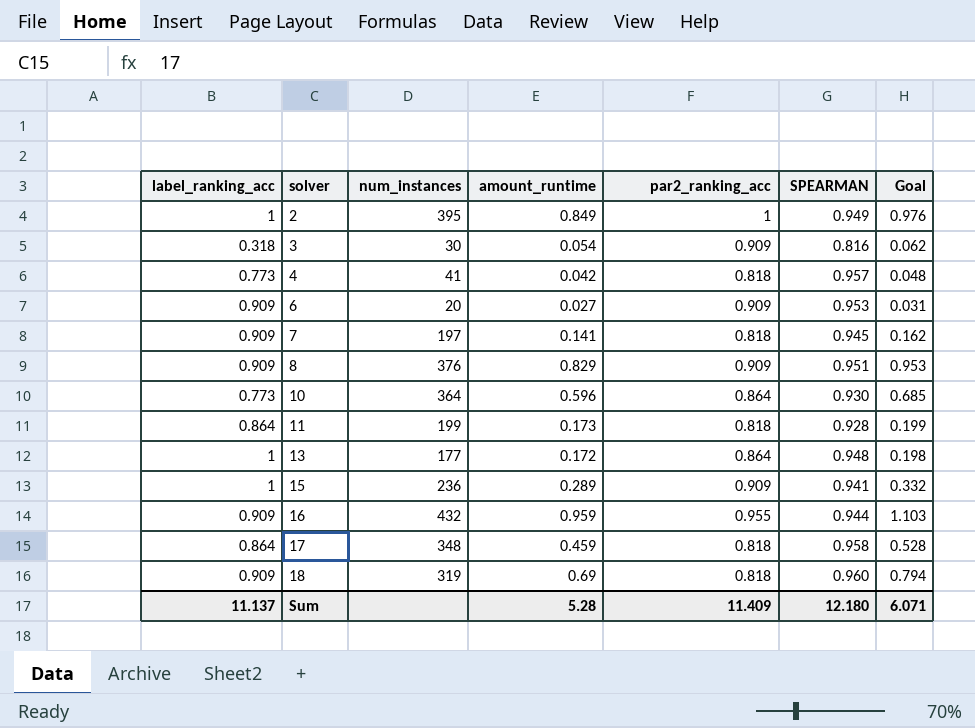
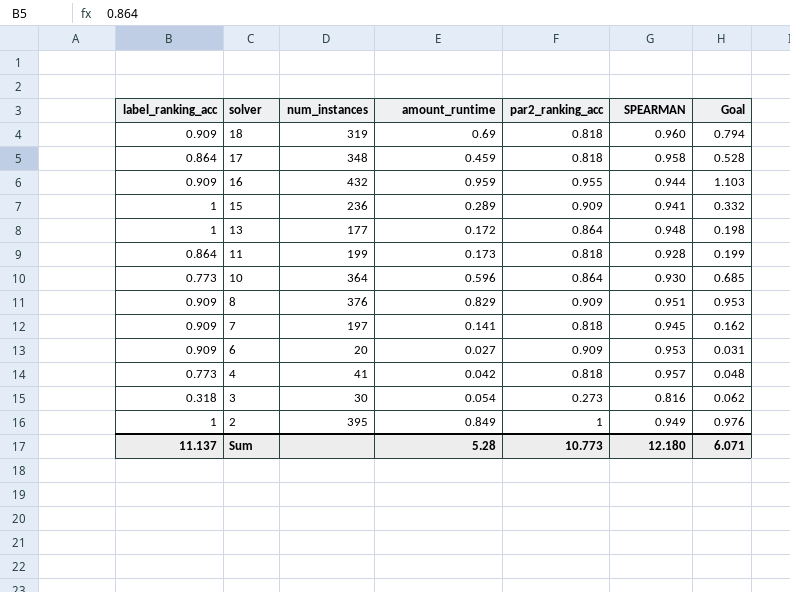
row order: solver ascending -> solver descending
3 | par2_ranking_acc: 0.909 -> 0.273
Sum | par2_ranking_acc: 11.409 -> 10.773

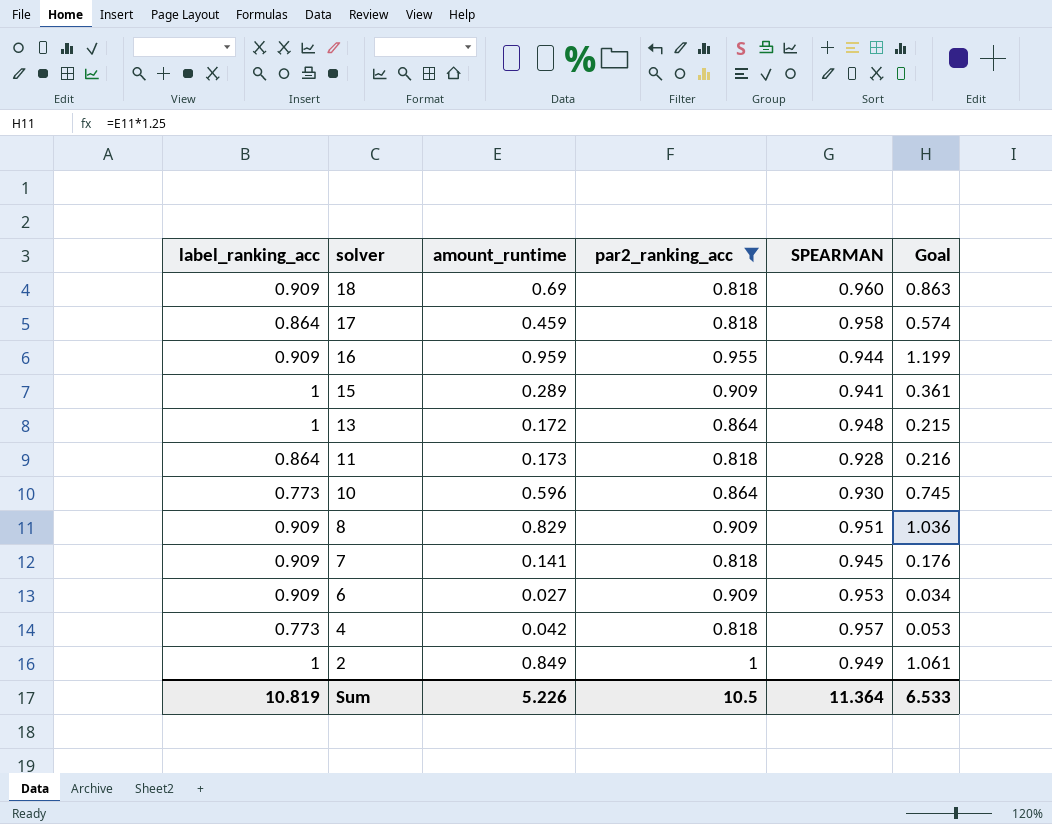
filter: none -> par2_ranking_acc != 0.273
column num_instances | position: 3 -> none
column Goal | formula: [amount_runtime] * 1.15 -> [amount_runtime] * 1.25
Sum | label_ranking_acc: 11.137 -> 10.819
Sum | amount_runtime: 5.28 -> 5.226
Sum | par2_ranking_acc: 10.773 -> 10.5
Sum | SPEARMAN: 12.180 -> 11.364
Sum | Goal: 6.071 -> 6.533

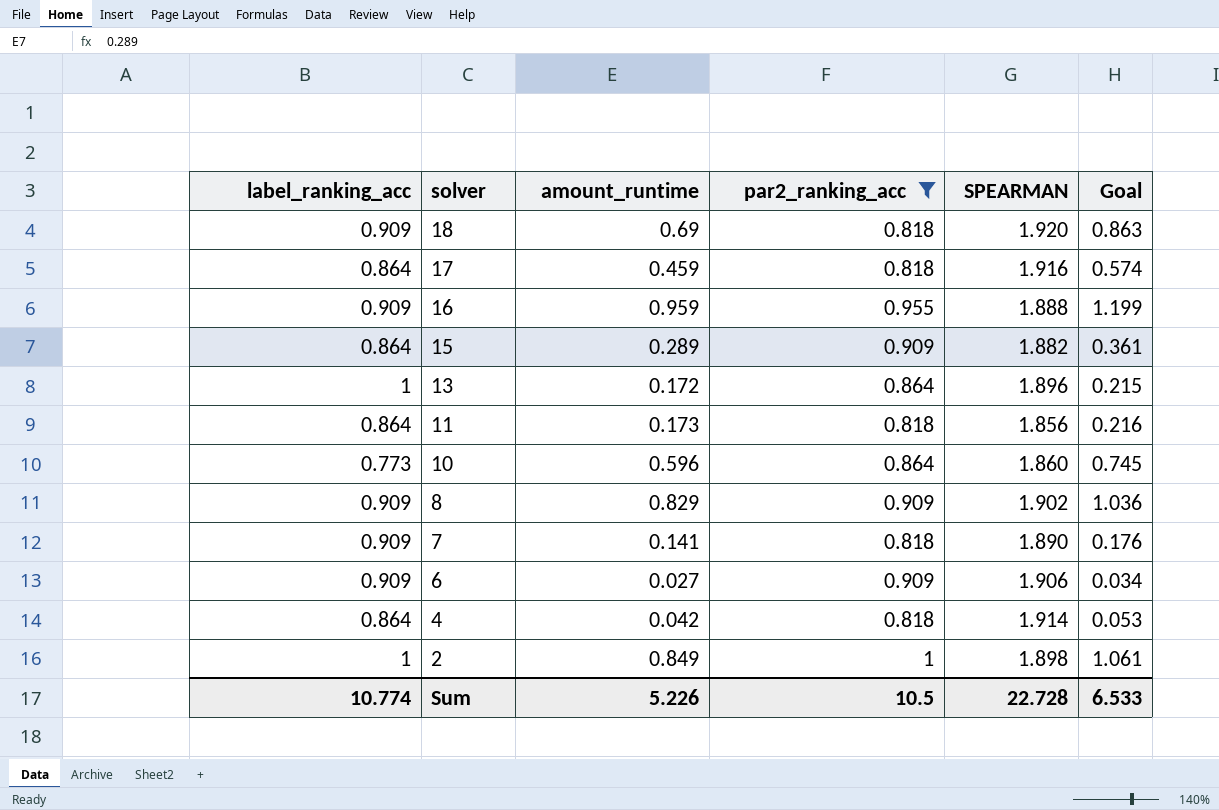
18 | SPEARMAN: 0.960 -> 1.920
17 | SPEARMAN: 0.958 -> 1.916
16 | SPEARMAN: 0.944 -> 1.888
15 | label_ranking_acc: 1 -> 0.864
15 | SPEARMAN: 0.941 -> 1.882
13 | SPEARMAN: 0.948 -> 1.896
11 | SPEARMAN: 0.928 -> 1.856
10 | SPEARMAN: 0.930 -> 1.860
8 | SPEARMAN: 0.951 -> 1.902
7 | SPEARMAN: 0.945 -> 1.890
6 | SPEARMAN: 0.953 -> 1.906
4 | label_ranking_acc: 0.773 -> 0.864
4 | SPEARMAN: 0.957 -> 1.914
2 | SPEARMAN: 0.949 -> 1.898
Sum | label_ranking_acc: 10.819 -> 10.774
Sum | SPEARMAN: 11.364 -> 22.728

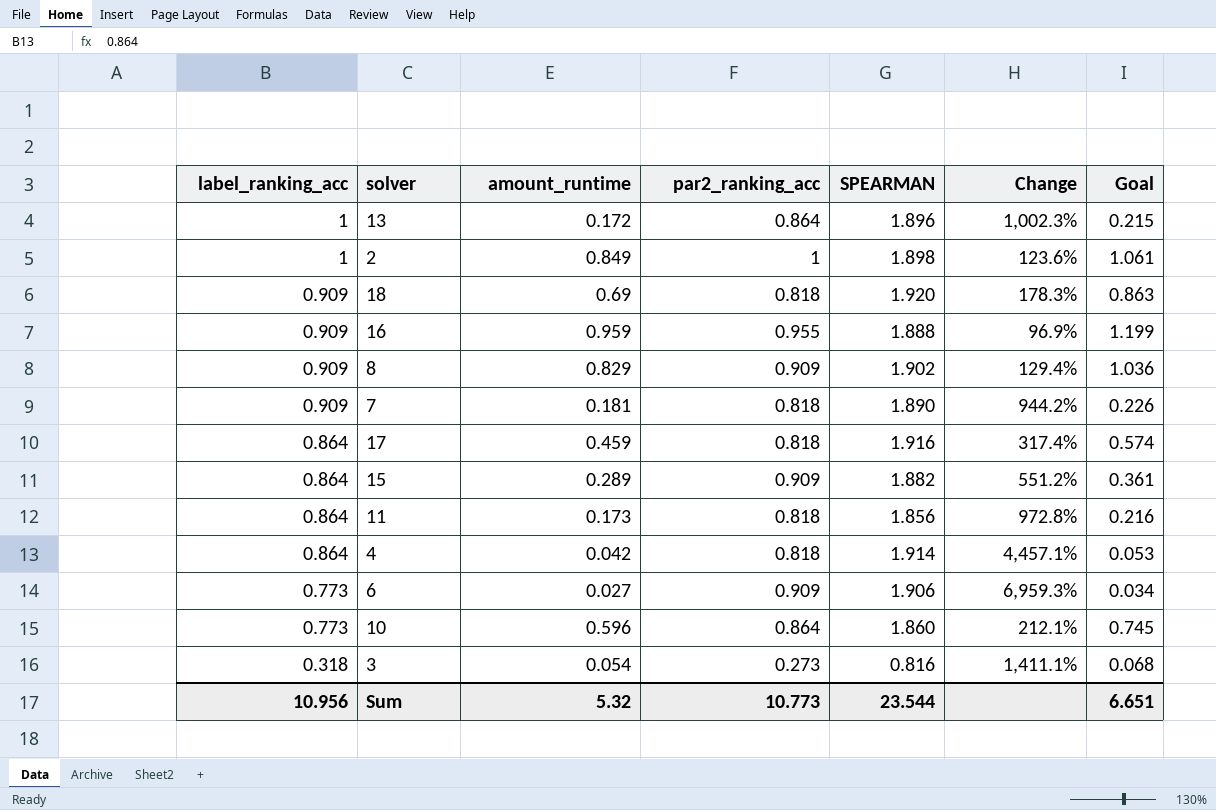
filter: par2_ranking_acc != 0.273 -> none
row order: solver descending -> label_ranking_acc descending
column Change | formula: none -> ([SPEARMAN] - [amount_runtime]) / [amount_runtime]
7 | amount_runtime: 0.141 -> 0.181
7 | Goal: 0.176 -> 0.226
6 | label_ranking_acc: 0.909 -> 0.773
Sum | label_ranking_acc: 10.774 -> 10.956
Sum | amount_runtime: 5.226 -> 5.32
Sum | par2_ranking_acc: 10.5 -> 10.773
Sum | SPEARMAN: 22.728 -> 23.544
Sum | Goal: 6.533 -> 6.651

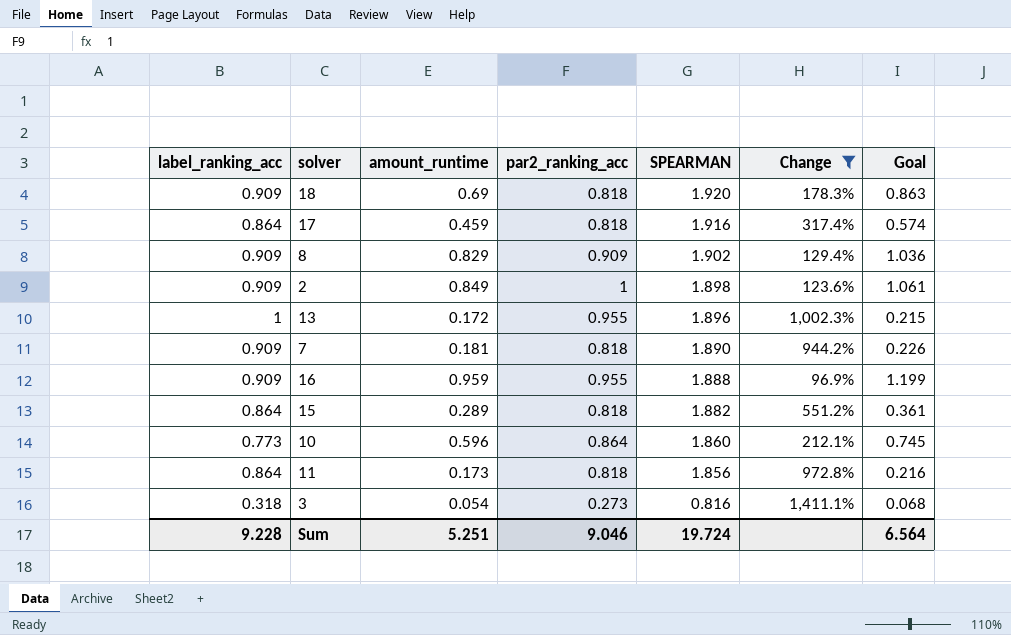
filter: none -> Change <= 1,411.1%
row order: label_ranking_acc descending -> SPEARMAN descending
2 | label_ranking_acc: 1 -> 0.909
13 | par2_ranking_acc: 0.864 -> 0.955
15 | par2_ranking_acc: 0.909 -> 0.818
Sum | label_ranking_acc: 10.956 -> 9.228
Sum | amount_runtime: 5.32 -> 5.251
Sum | par2_ranking_acc: 10.773 -> 9.046
Sum | SPEARMAN: 23.544 -> 19.724
Sum | Goal: 6.651 -> 6.564

